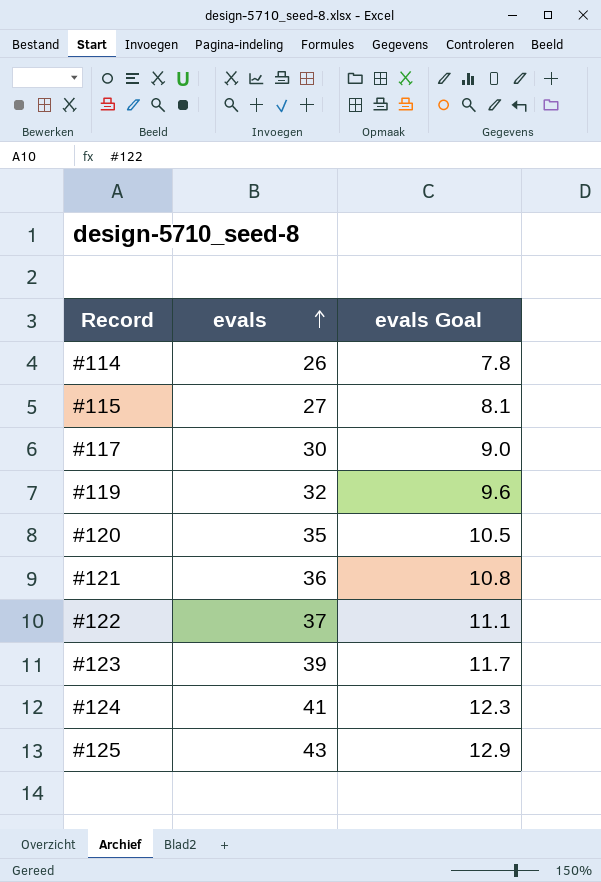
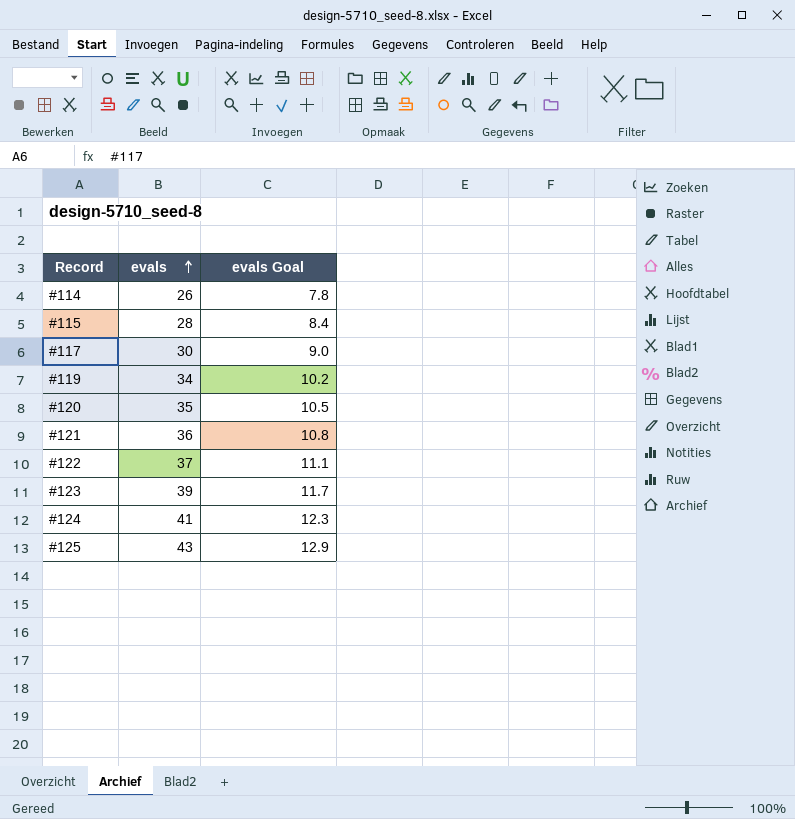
#115 | evals: 27 -> 28
#115 | evals Goal: 8.1 -> 8.4
#119 | evals: 32 -> 34
#119 | evals Goal: 9.6 -> 10.2

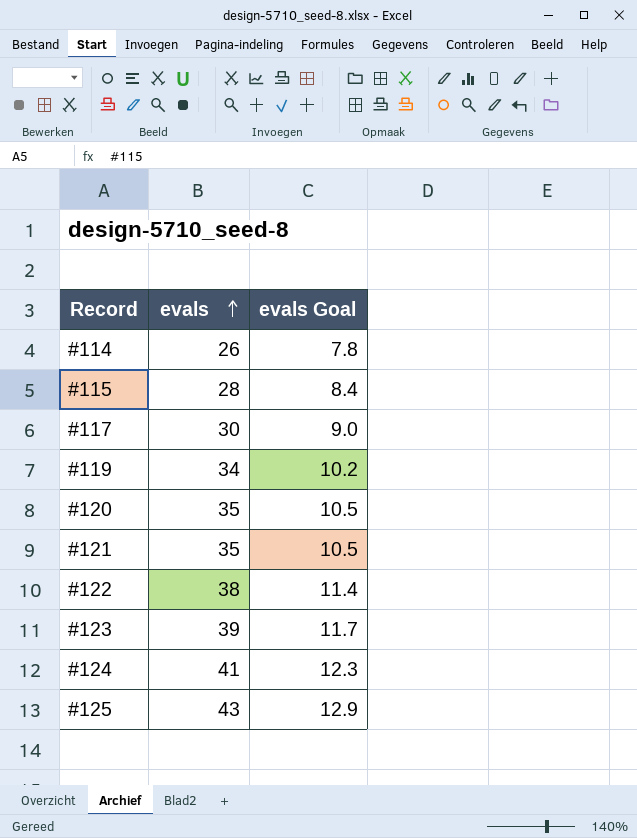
#121 | evals: 36 -> 35
#121 | evals Goal: 10.8 -> 10.5
#122 | evals: 37 -> 38
#122 | evals Goal: 11.1 -> 11.4

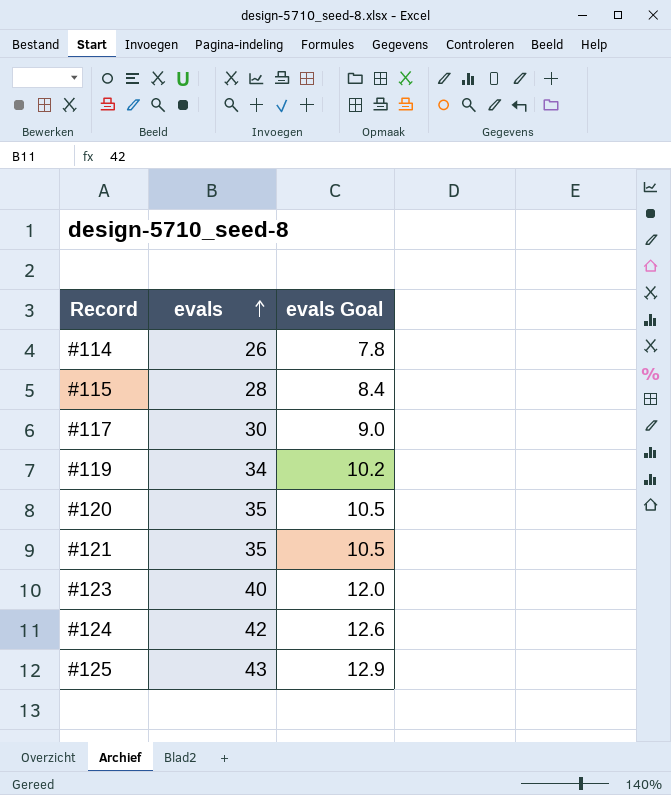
row #122: 38 | 11.4 -> none
#123 | evals: 39 -> 40
#123 | evals Goal: 11.7 -> 12.0
#124 | evals: 41 -> 42
#124 | evals Goal: 12.3 -> 12.6

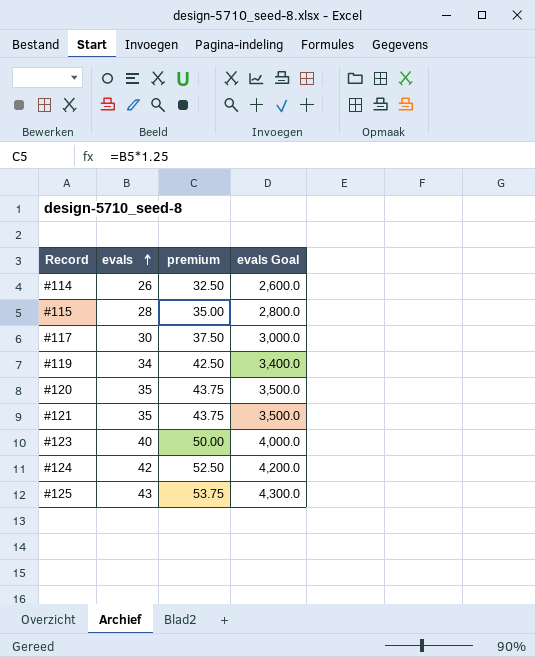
column premium | formula: none -> [evals] * 1.25
column evals Goal | formula: [evals] * 0.3 -> [evals] * 100

